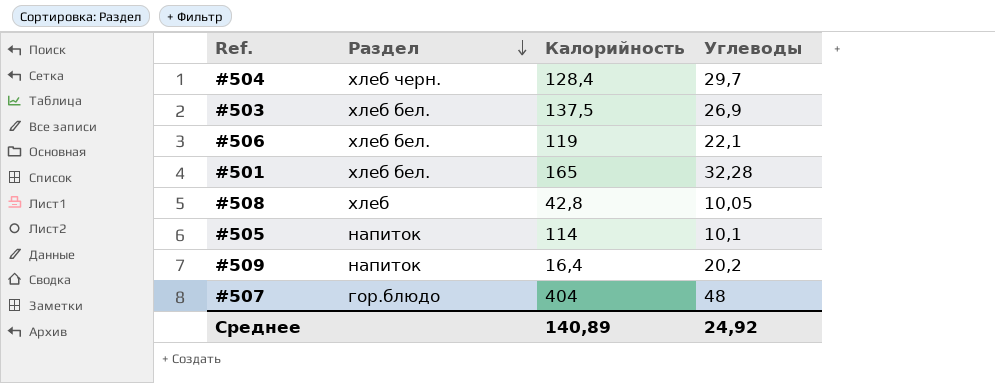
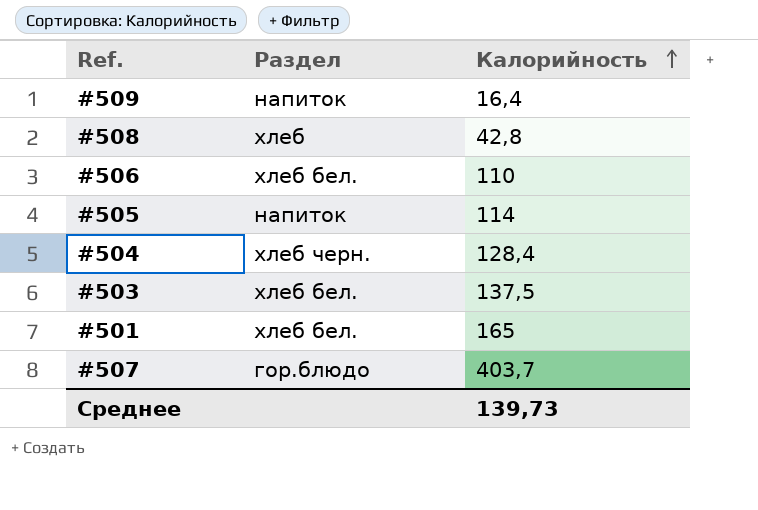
row order: Раздел descending -> Калорийность ascending
column Углеводы | position: 4 -> none
#506 | Калорийность: 119 -> 110
#507 | Калорийность: 404 -> 403,7
Среднее | Калорийность: 140,89 -> 139,73

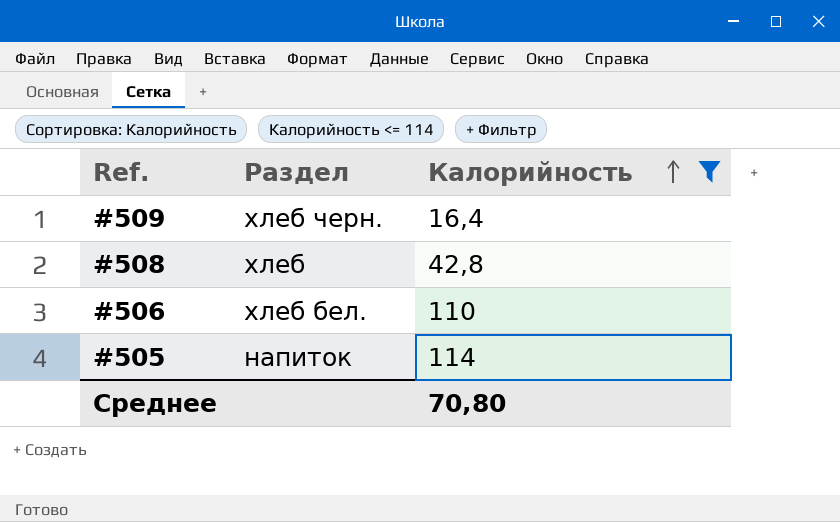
filter: none -> Калорийность <= 114
#509 | Раздел: напиток -> хлеб черн.
Среднее | Калорийность: 139,73 -> 70,80

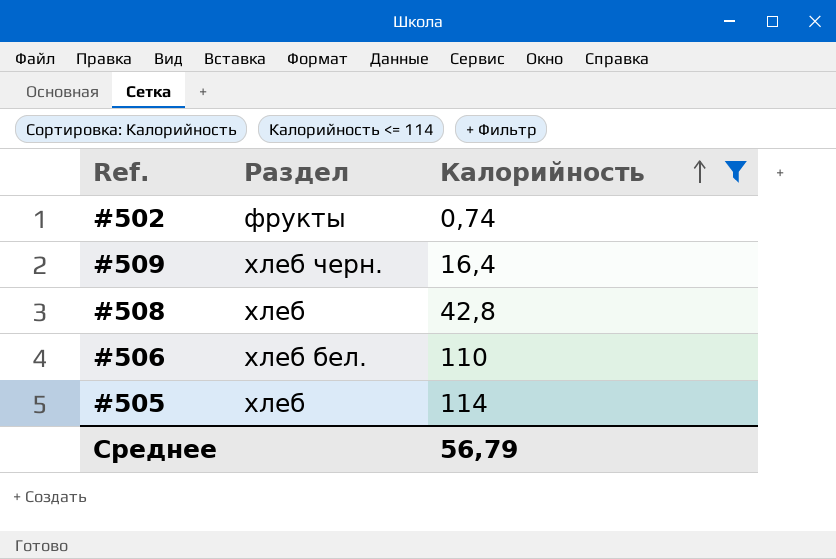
row #502: none -> фрукты | 0,74
#505 | Раздел: напиток -> хлеб
Среднее | Калорийность: 70,80 -> 56,79

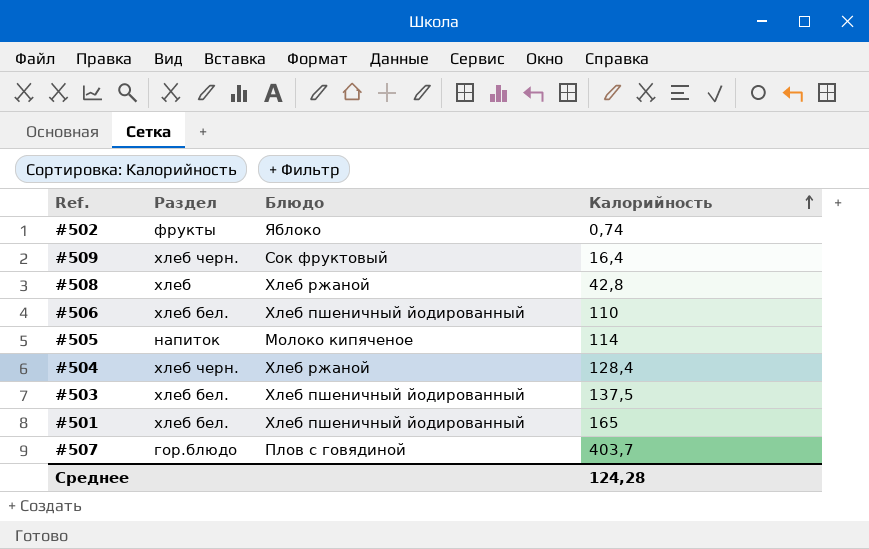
filter: Калорийность <= 114 -> none
column Блюдо | position: none -> 3
#505 | Раздел: хлеб -> напиток
Среднее | Калорийность: 56,79 -> 124,28

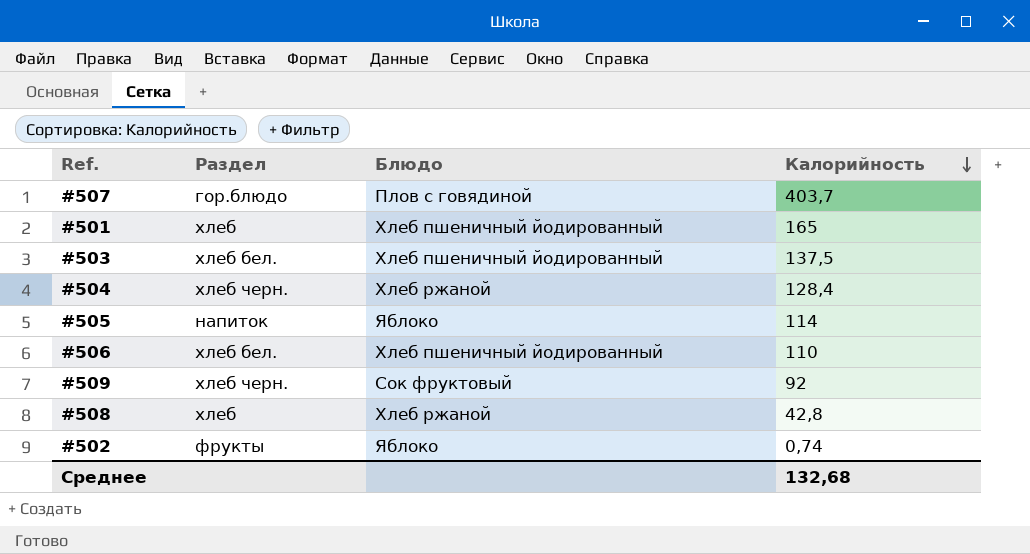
row order: Калорийность ascending -> Калорийность descending
#501 | Раздел: хлеб бел. -> хлеб
#505 | Блюдо: Молоко кипяченое -> Яблоко
#509 | Калорийность: 16,4 -> 92
Среднее | Калорийность: 124,28 -> 132,68

